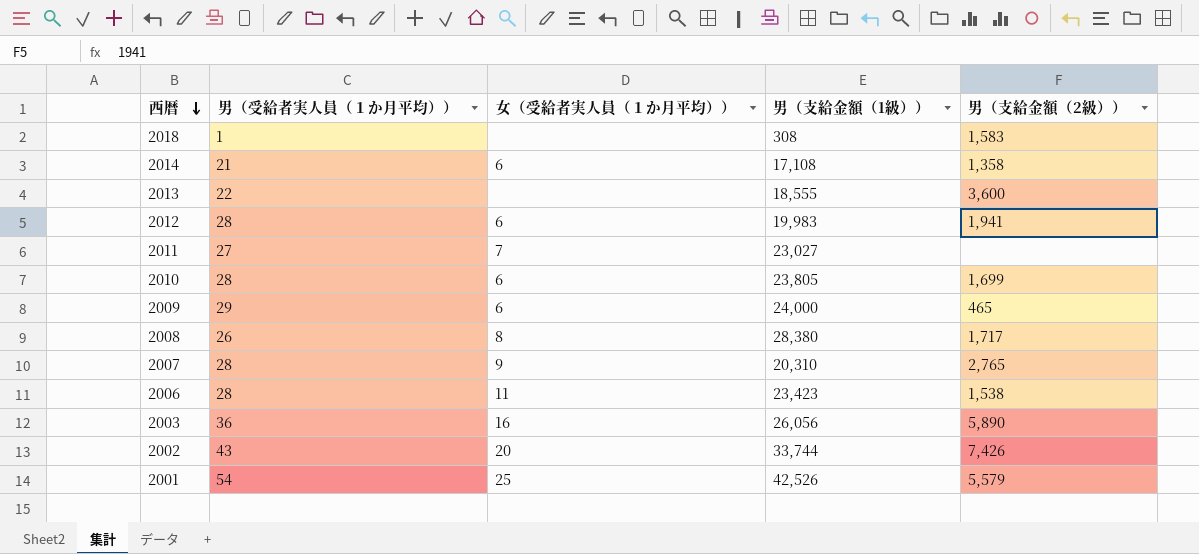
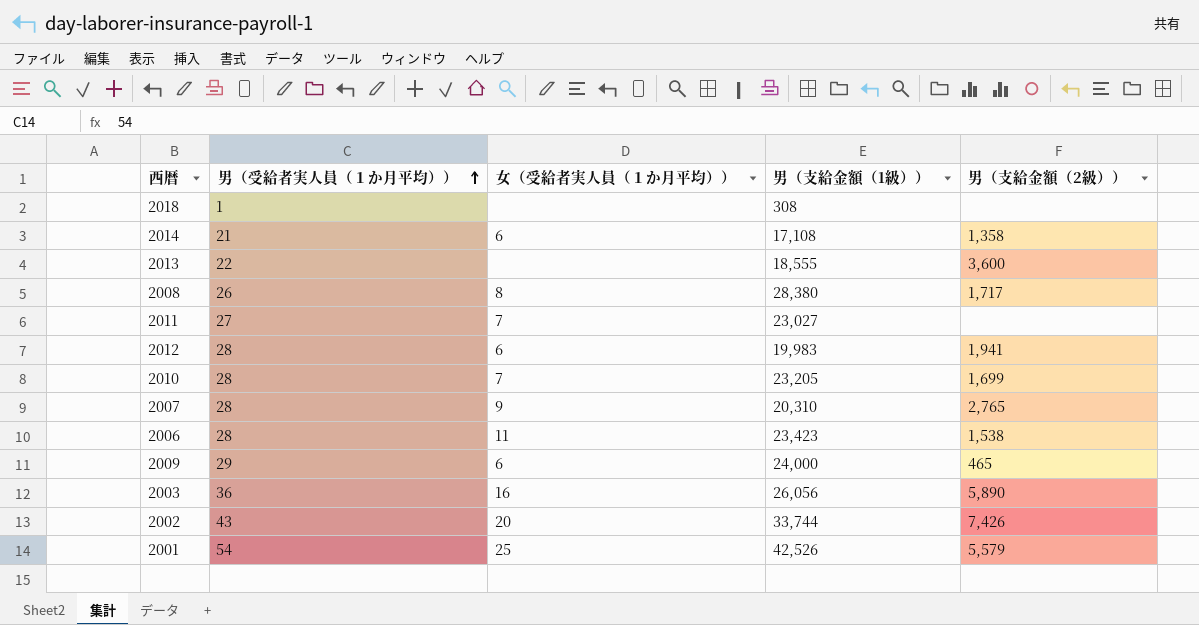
row order: 西暦 descending -> 男（受給者実人員（１か月平均）） ascending
2018 | 男（支給金額（2級））: 1,583 -> none
2010 | 女（受給者実人員（１か月平均））: 6 -> 7
2010 | 男（支給金額（1級））: 23,805 -> 23,205

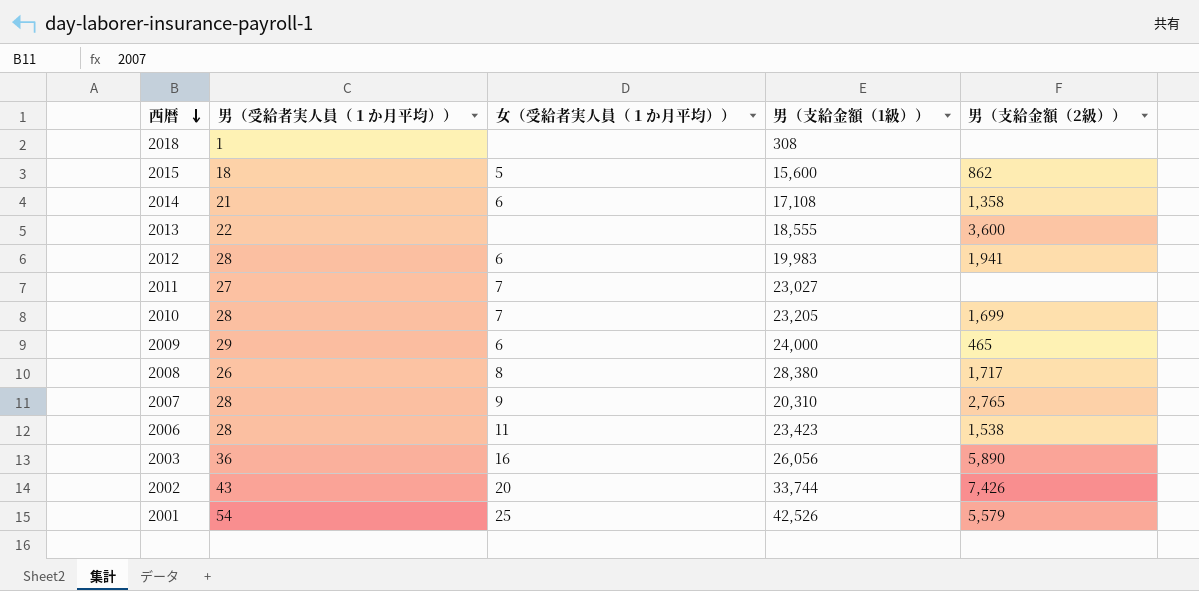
row order: 男（受給者実人員（１か月平均）） ascending -> 西暦 descending
row 2015: none -> 18 | 5 | 15,600 | 862

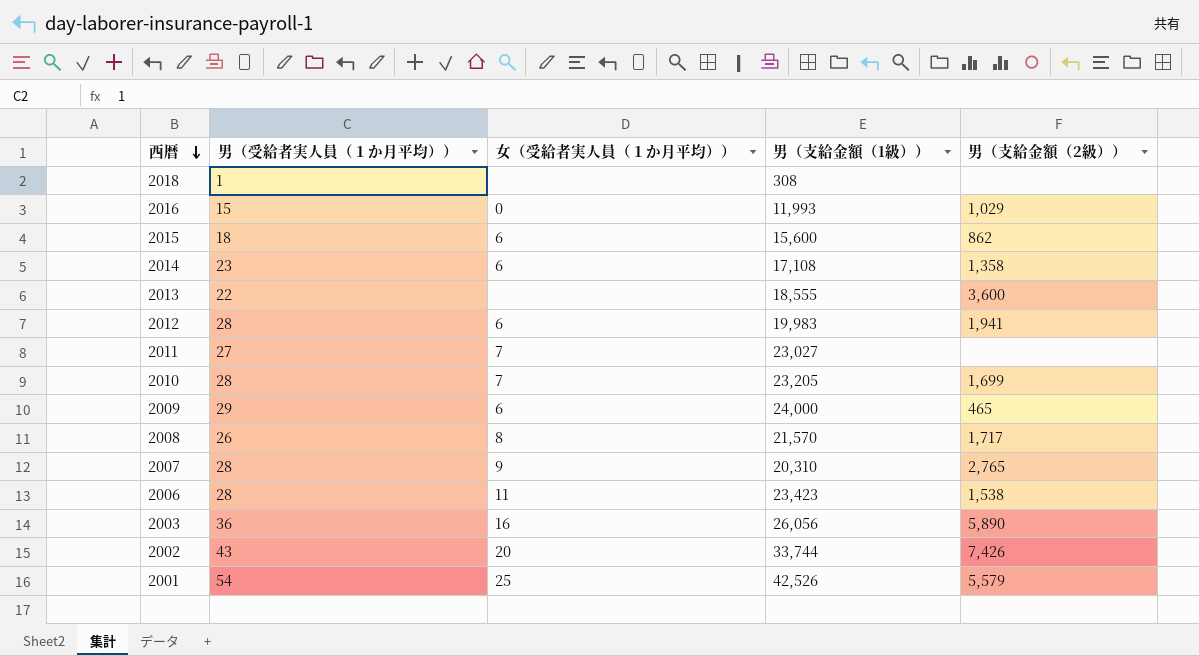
row 2016: none -> 15 | 0 | 11,993 | 1,029
2015 | 女（受給者実人員（１か月平均））: 5 -> 6
2014 | 男（受給者実人員（１か月平均））: 21 -> 23
2008 | 男（支給金額（1級））: 28,380 -> 21,570

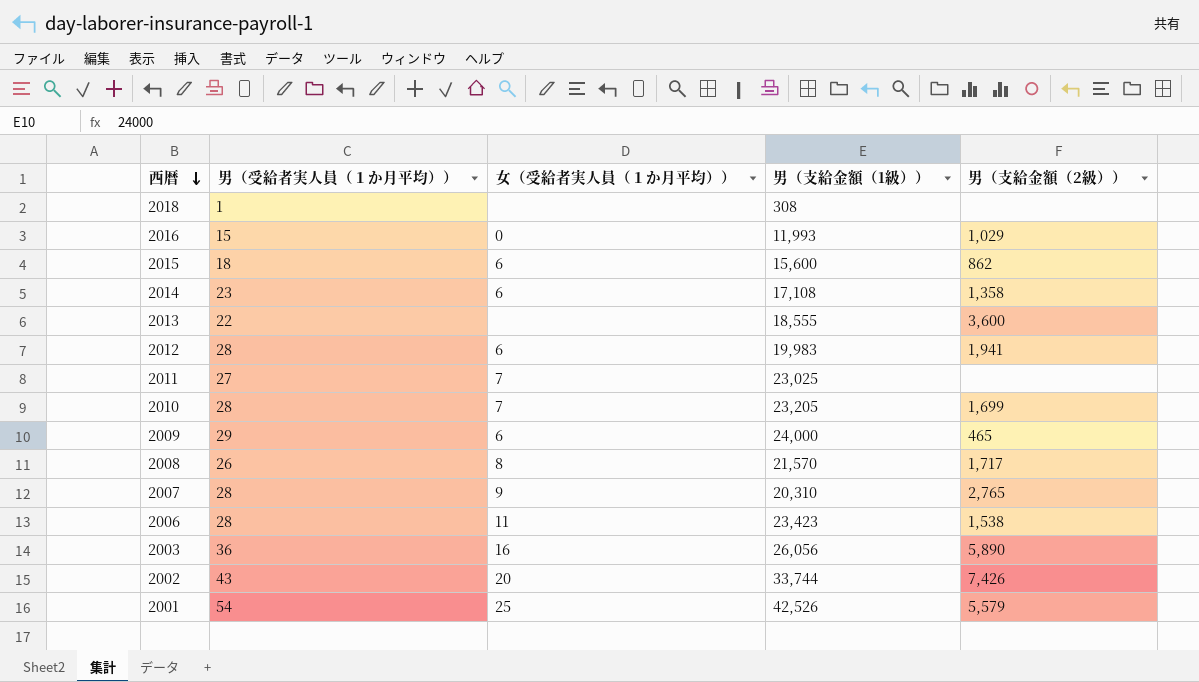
2011 | 男（支給金額（1級））: 23,027 -> 23,025

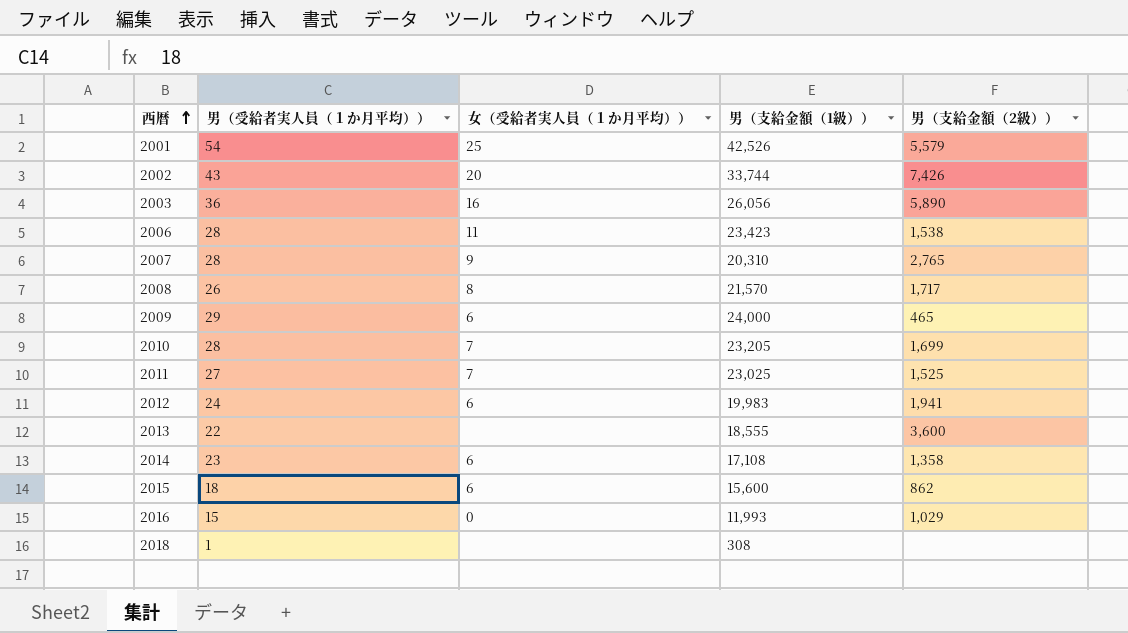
row order: 西暦 descending -> 西暦 ascending
2011 | 男（支給金額（2級））: none -> 1,525
2012 | 男（受給者実人員（１か月平均））: 28 -> 24

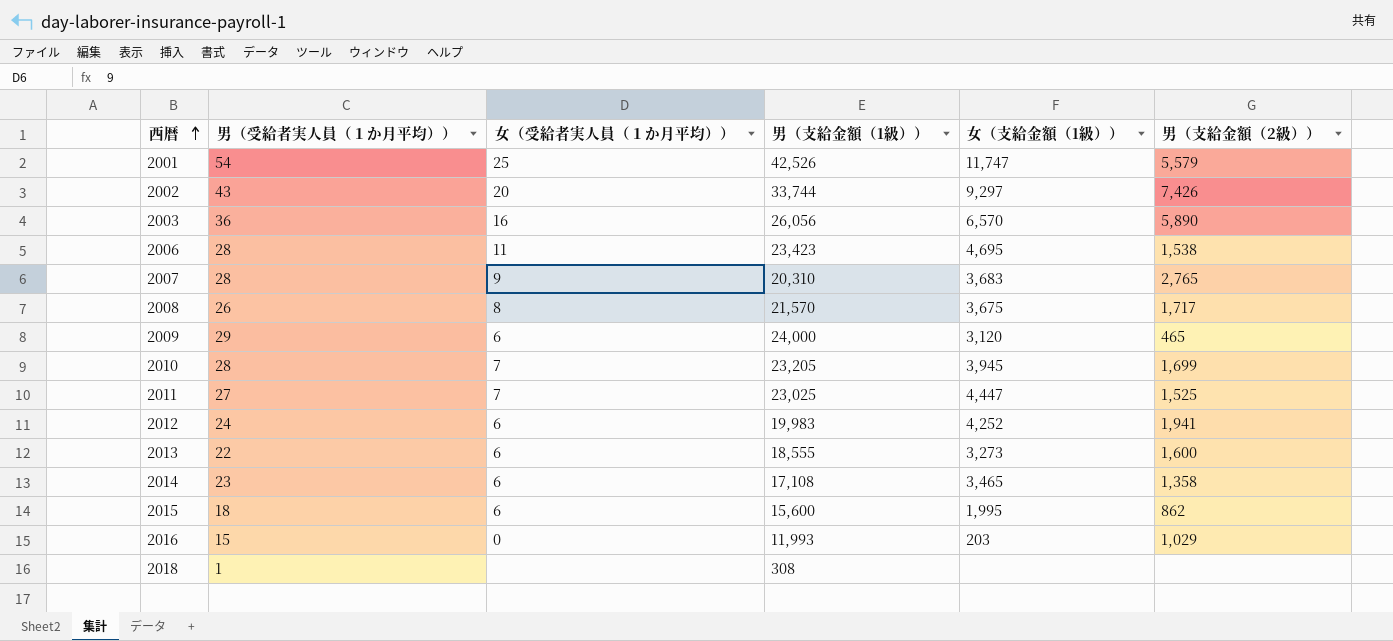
column 女（支給金額（1級）） | position: none -> 5
2013 | 女（受給者実人員（１か月平均））: none -> 6
2013 | 男（支給金額（2級））: 3,600 -> 1,600

